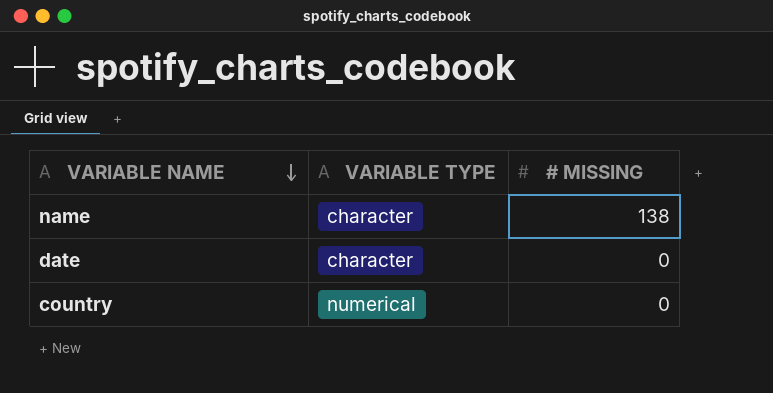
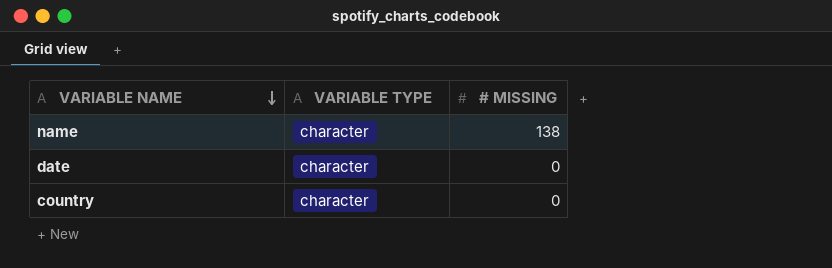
country | VARIABLE TYPE: numerical -> character

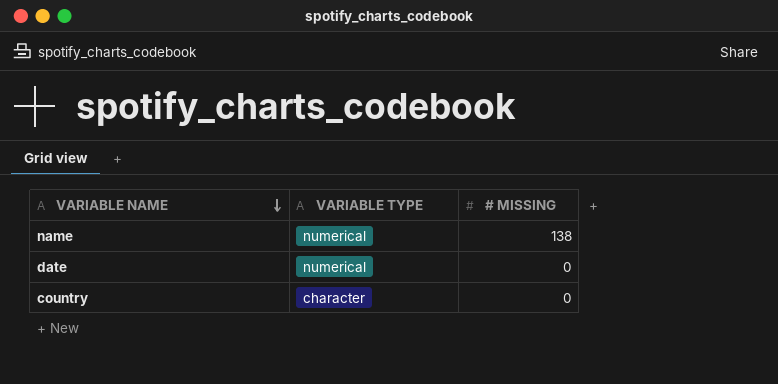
name | VARIABLE TYPE: character -> numerical
date | VARIABLE TYPE: character -> numerical

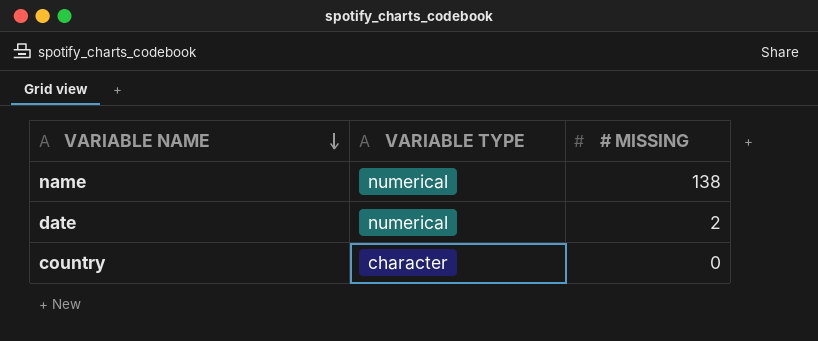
date | # MISSING: 0 -> 2

